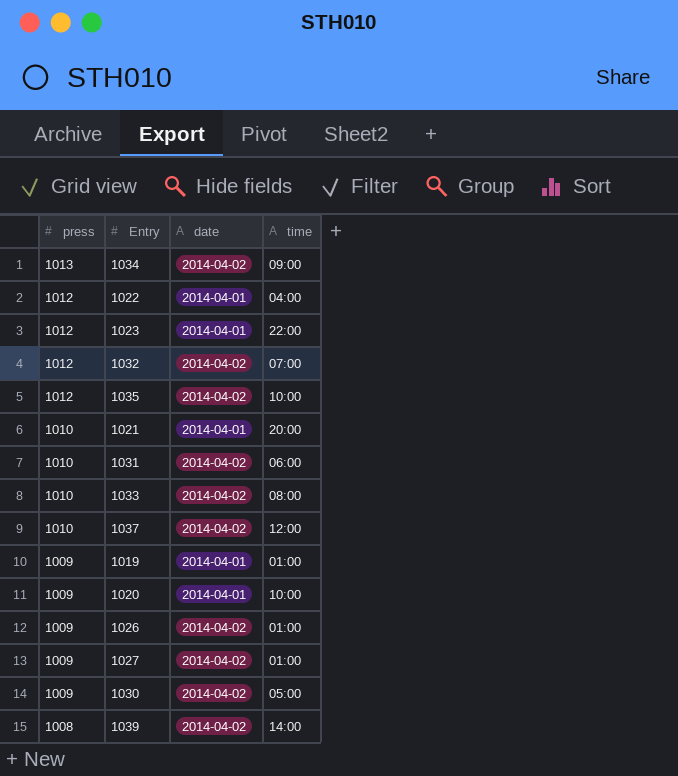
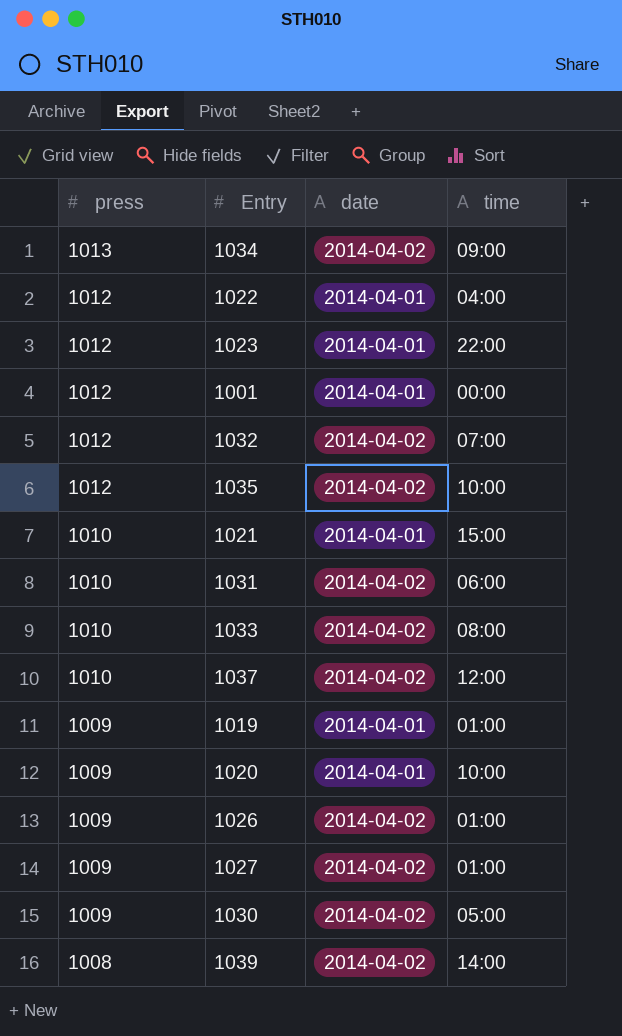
row 1001: none -> 1012 | 2014-04-01 | 00:00
1021 | time: 20:00 -> 15:00

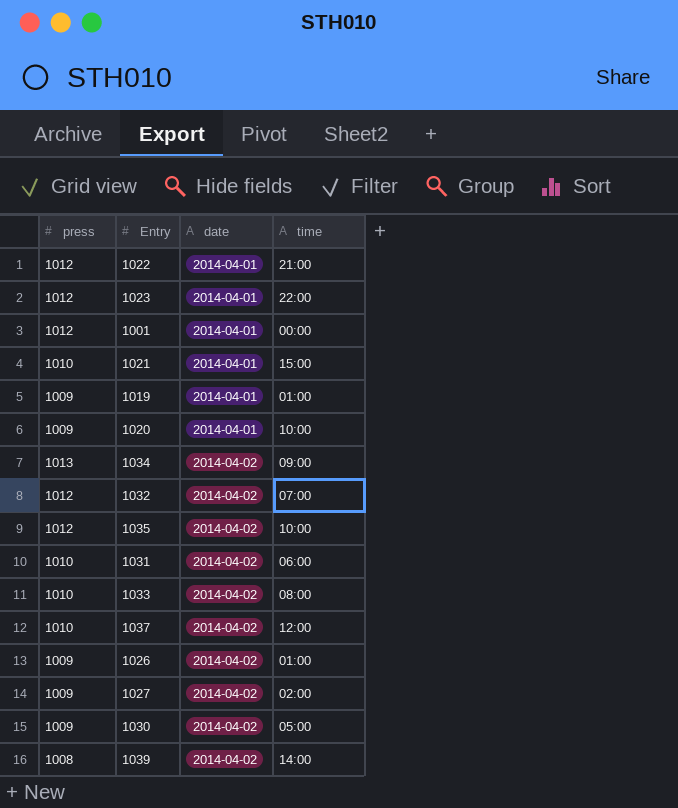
row order: press descending -> date ascending
1022 | time: 04:00 -> 21:00
1027 | time: 01:00 -> 02:00

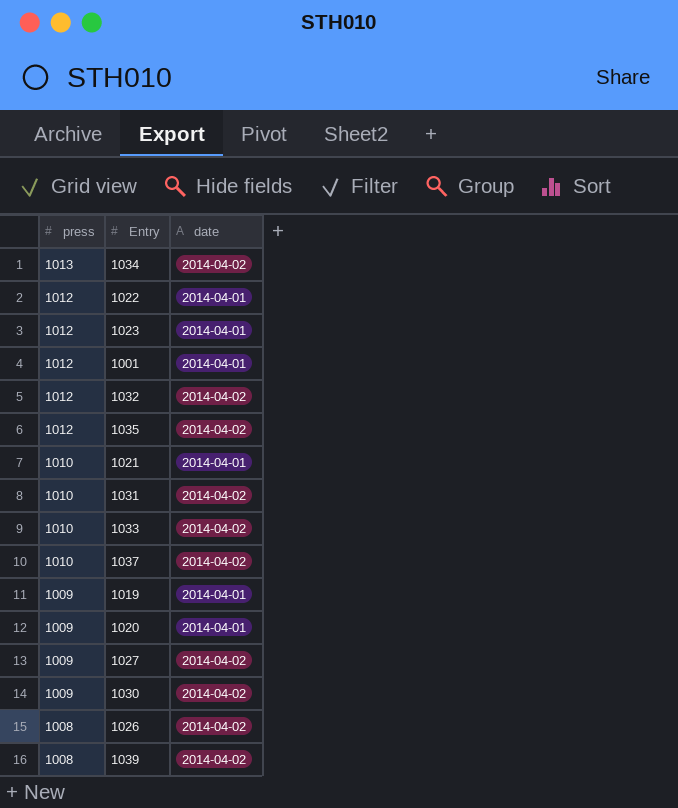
row order: date ascending -> press descending
column time | position: 4 -> none
1026 | press: 1009 -> 1008

